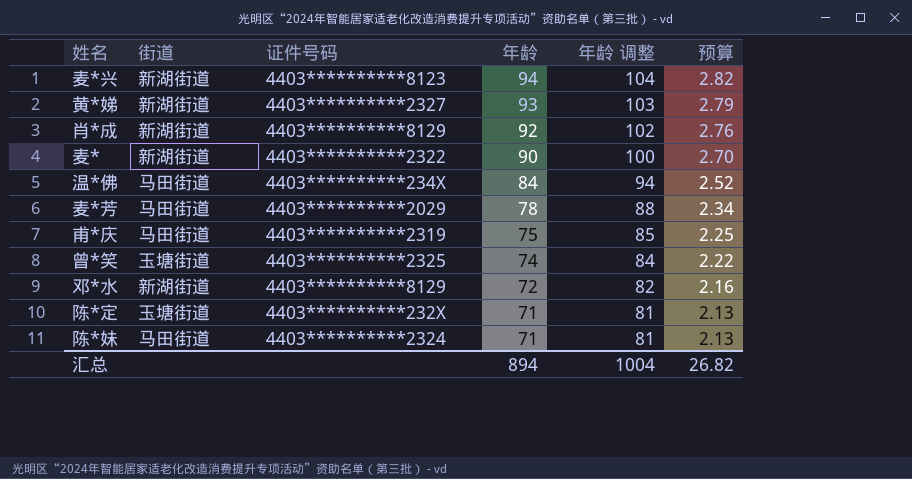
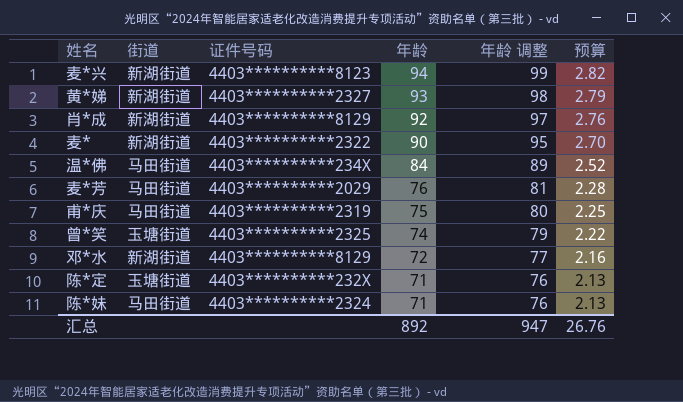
column 年龄 调整 | formula: [年龄] + 10 -> [年龄] + 5
麦*芳 | 年龄: 78 -> 76
麦*芳 | 预算: 2.34 -> 2.28
汇总 | 年龄: 894 -> 892
汇总 | 年龄 调整: 1004 -> 947
汇总 | 预算: 26.82 -> 26.76

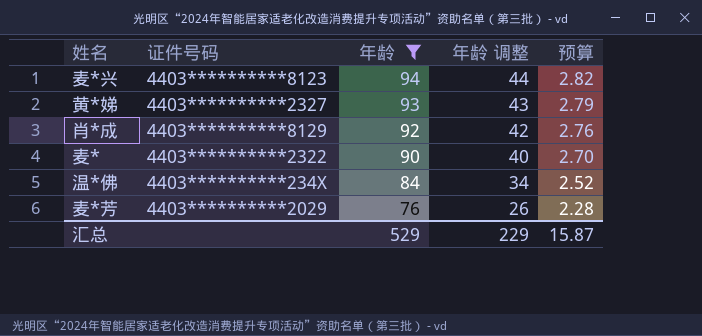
filter: none -> 年龄 >= 76
column 街道 | position: 2 -> none
column 年龄 调整 | formula: [年龄] + 5 -> [年龄] - 50
汇总 | 年龄: 892 -> 529
汇总 | 年龄 调整: 947 -> 229
汇总 | 预算: 26.76 -> 15.87

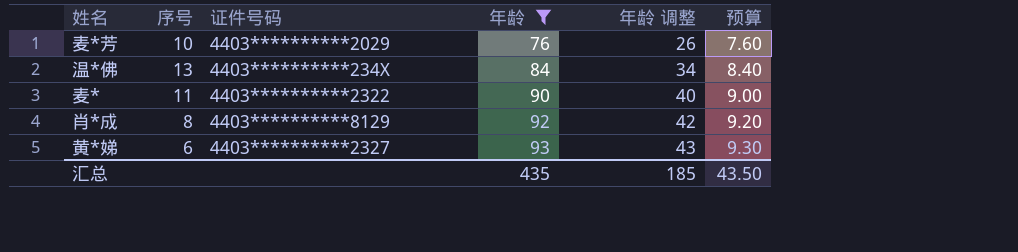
row order: 年龄 descending -> 年龄 ascending
column 序号 | position: none -> 2
column 预算 | formula: [年龄] * 0.03 -> [年龄] * 0.1
row 麦*兴: 4403**********8123 | 94 | 44 | 2.82 -> none
汇总 | 年龄: 529 -> 435
汇总 | 年龄 调整: 229 -> 185
汇总 | 预算: 15.87 -> 43.50

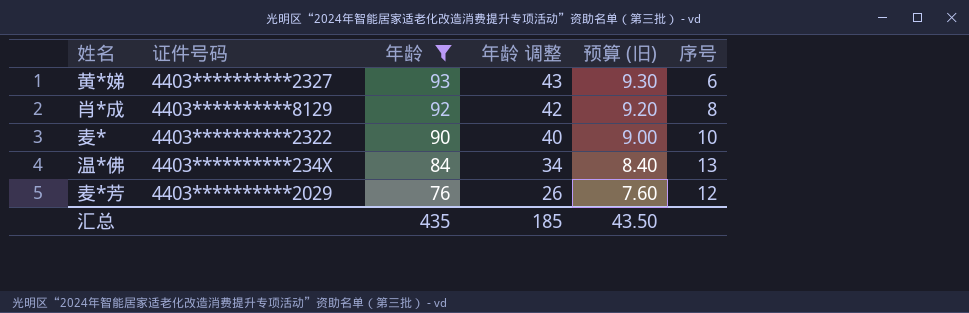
row order: 年龄 ascending -> 年龄 descending
column name: 预算 -> 预算 (旧)
column 序号 | position: 2 -> 6
麦* | 序号: 11 -> 10
麦*芳 | 序号: 10 -> 12

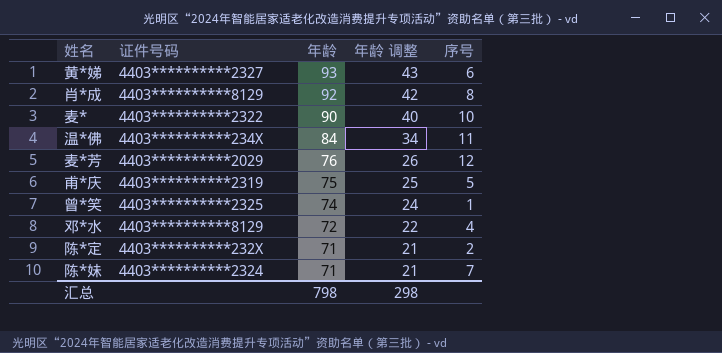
filter: 年龄 >= 76 -> none
column 预算 (旧) | formula: [年龄] * 0.1 -> none
温*佛 | 序号: 13 -> 11
汇总 | 年龄: 435 -> 798
汇总 | 年龄 调整: 185 -> 298

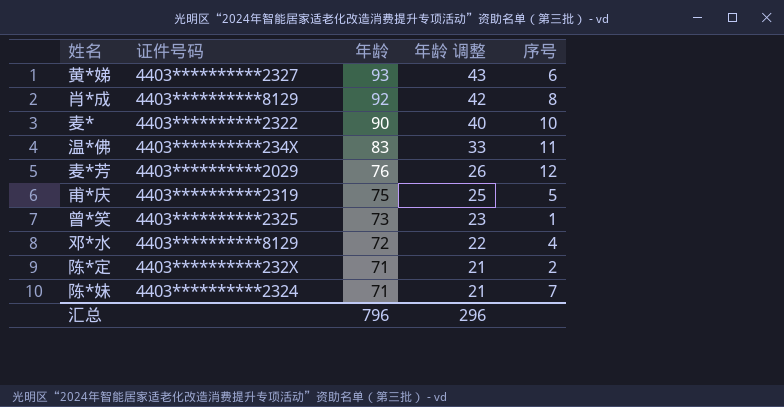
温*佛 | 年龄: 84 -> 83
温*佛 | 年龄 调整: 34 -> 33
曾*笑 | 年龄: 74 -> 73
曾*笑 | 年龄 调整: 24 -> 23
汇总 | 年龄: 798 -> 796
汇总 | 年龄 调整: 298 -> 296

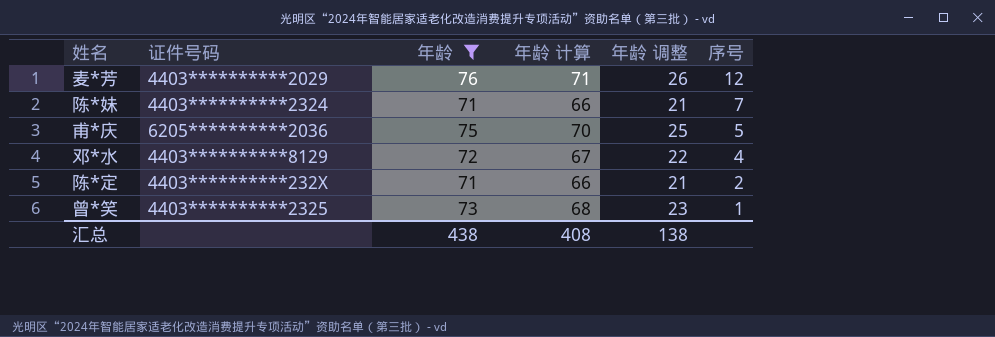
filter: none -> 年龄 <= 76
row order: 年龄 descending -> 序号 descending
column 年龄 计算 | formula: none -> [年龄] - 5
甫*庆 | 证件号码: 4403**********2319 -> 6205**********2036
汇总 | 年龄: 796 -> 438
汇总 | 年龄 调整: 296 -> 138

